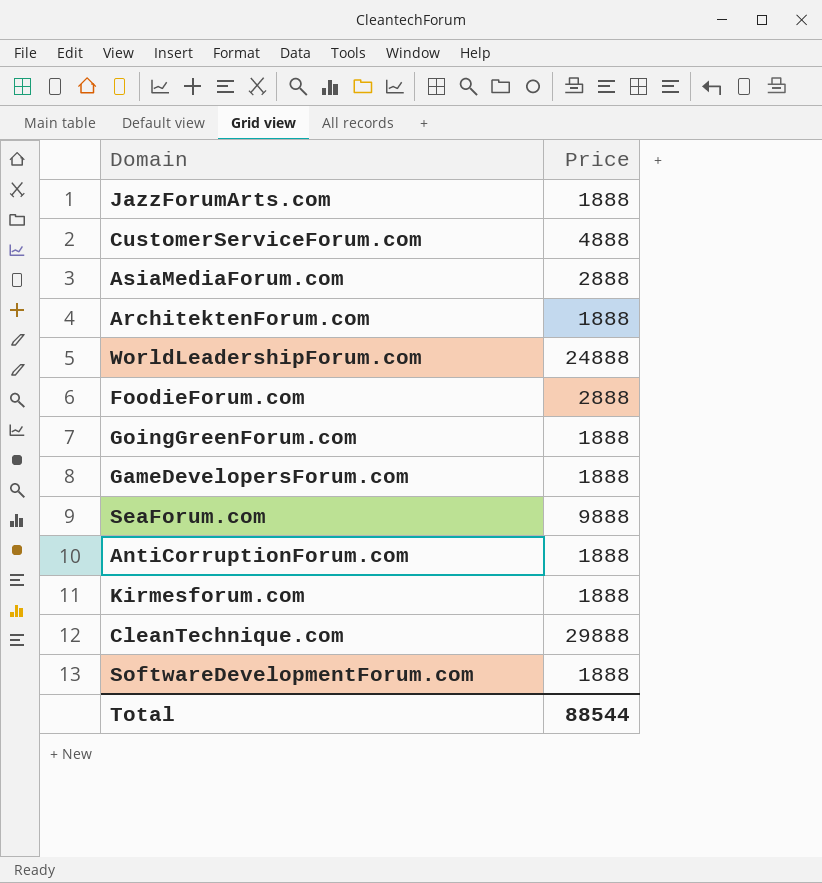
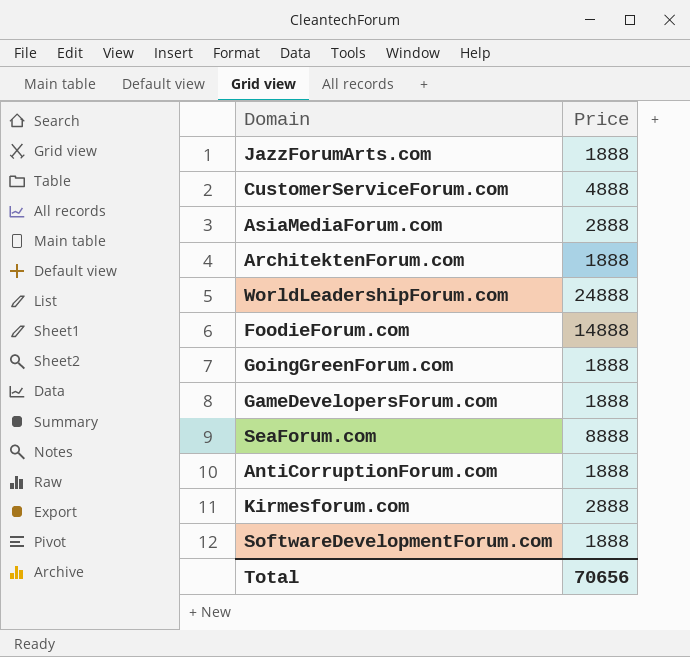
row CleanTechnique.com: 29888 -> none
FoodieForum.com | Price: 2888 -> 14888
SeaForum.com | Price: 9888 -> 8888
Kirmesforum.com | Price: 1888 -> 2888
Total | Price: 88544 -> 70656

